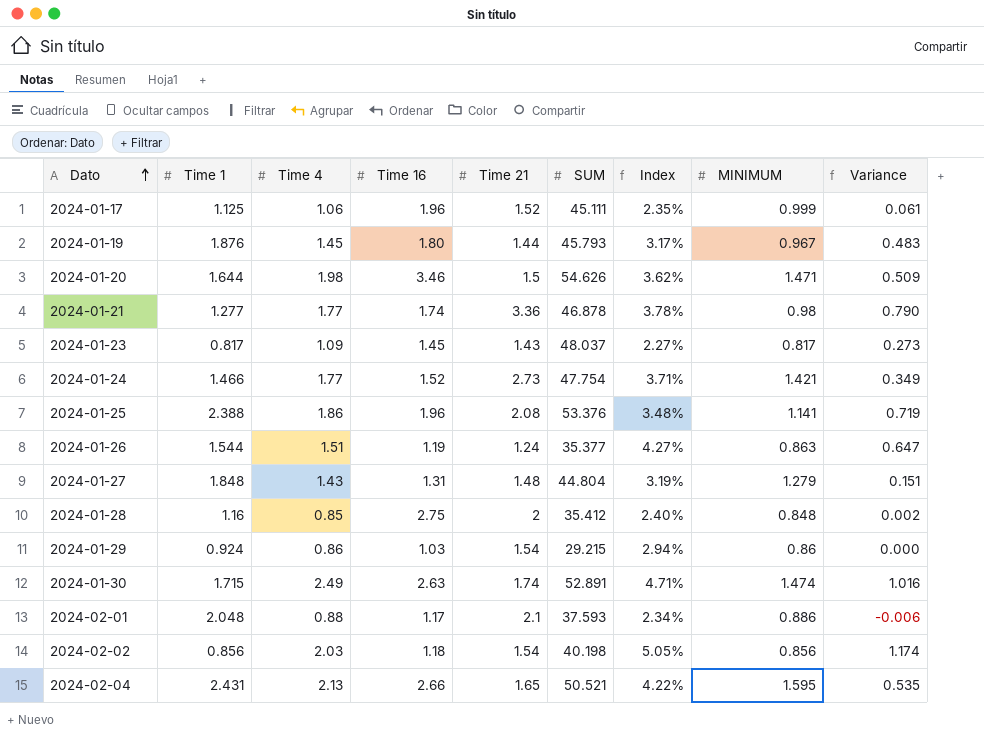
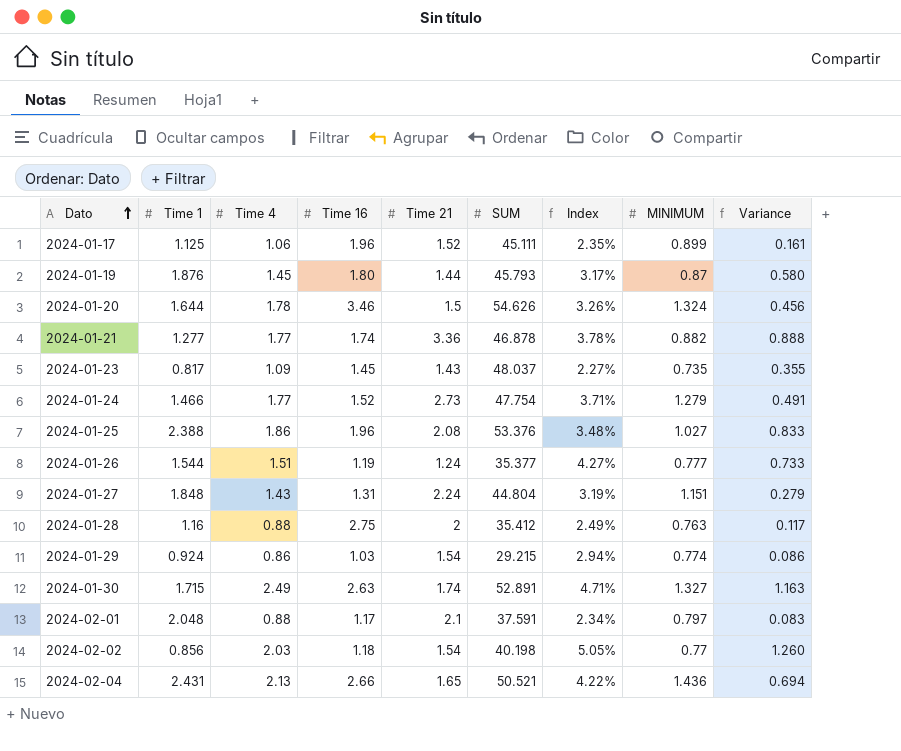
2024-01-17 | MINIMUM: 0.999 -> 0.899
2024-01-17 | Variance: 0.061 -> 0.161
2024-01-19 | MINIMUM: 0.967 -> 0.87
2024-01-19 | Variance: 0.483 -> 0.580
2024-01-20 | Time 4: 1.98 -> 1.78
2024-01-20 | Index: 3.62% -> 3.26%
2024-01-20 | MINIMUM: 1.471 -> 1.324
2024-01-20 | Variance: 0.509 -> 0.456
2024-01-21 | MINIMUM: 0.98 -> 0.882
2024-01-21 | Variance: 0.790 -> 0.888
2024-01-23 | MINIMUM: 0.817 -> 0.735
2024-01-23 | Variance: 0.273 -> 0.355
2024-01-24 | MINIMUM: 1.421 -> 1.279
2024-01-24 | Variance: 0.349 -> 0.491
2024-01-25 | MINIMUM: 1.141 -> 1.027
2024-01-25 | Variance: 0.719 -> 0.833
2024-01-26 | MINIMUM: 0.863 -> 0.777
2024-01-26 | Variance: 0.647 -> 0.733
2024-01-27 | Time 21: 1.48 -> 2.24
2024-01-27 | MINIMUM: 1.279 -> 1.151
2024-01-27 | Variance: 0.151 -> 0.279
2024-01-28 | Time 4: 0.85 -> 0.88
2024-01-28 | Index: 2.40% -> 2.49%
2024-01-28 | MINIMUM: 0.848 -> 0.763
2024-01-28 | Variance: 0.002 -> 0.117
2024-01-29 | MINIMUM: 0.86 -> 0.774
2024-01-29 | Variance: 0.000 -> 0.086
2024-01-30 | MINIMUM: 1.474 -> 1.327
2024-01-30 | Variance: 1.016 -> 1.163
2024-02-01 | SUM: 37.593 -> 37.591
2024-02-01 | MINIMUM: 0.886 -> 0.797
2024-02-01 | Variance: -0.006 -> 0.083
2024-02-02 | MINIMUM: 0.856 -> 0.77
2024-02-02 | Variance: 1.174 -> 1.260
2024-02-04 | MINIMUM: 1.595 -> 1.436
2024-02-04 | Variance: 0.535 -> 0.694

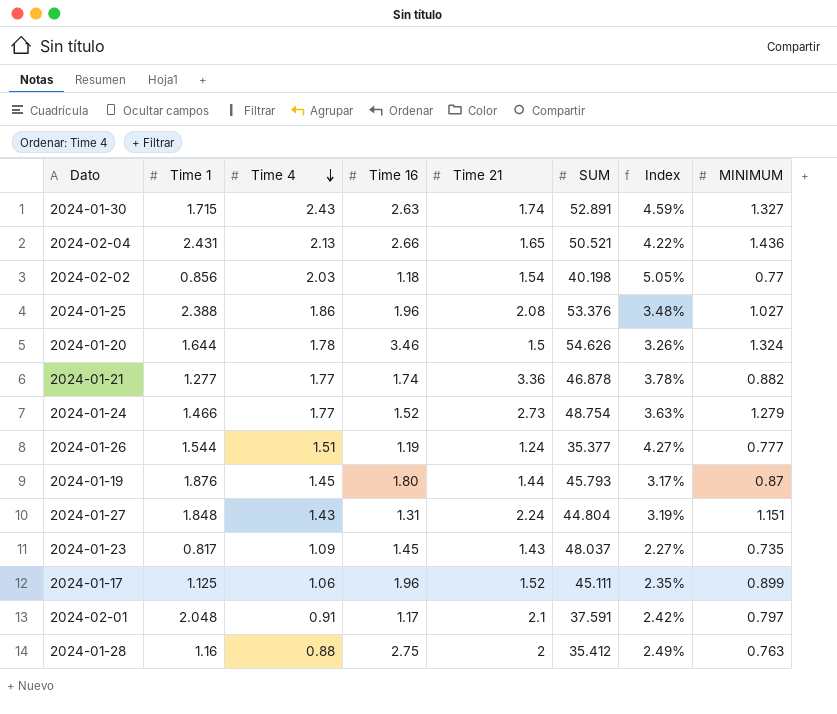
row order: Dato ascending -> Time 4 descending
column Variance | formula: [Time 4] - [MINIMUM] -> none
row 2024-01-29: 0.924 | 0.86 | 1.03 | 1.54 | 29.215 | 2.94% | 0.774 | 0.086 -> none
2024-01-30 | Time 4: 2.49 -> 2.43
2024-01-30 | Index: 4.71% -> 4.59%
2024-01-24 | SUM: 47.754 -> 48.754
2024-01-24 | Index: 3.71% -> 3.63%
2024-02-01 | Time 4: 0.88 -> 0.91
2024-02-01 | Index: 2.34% -> 2.42%

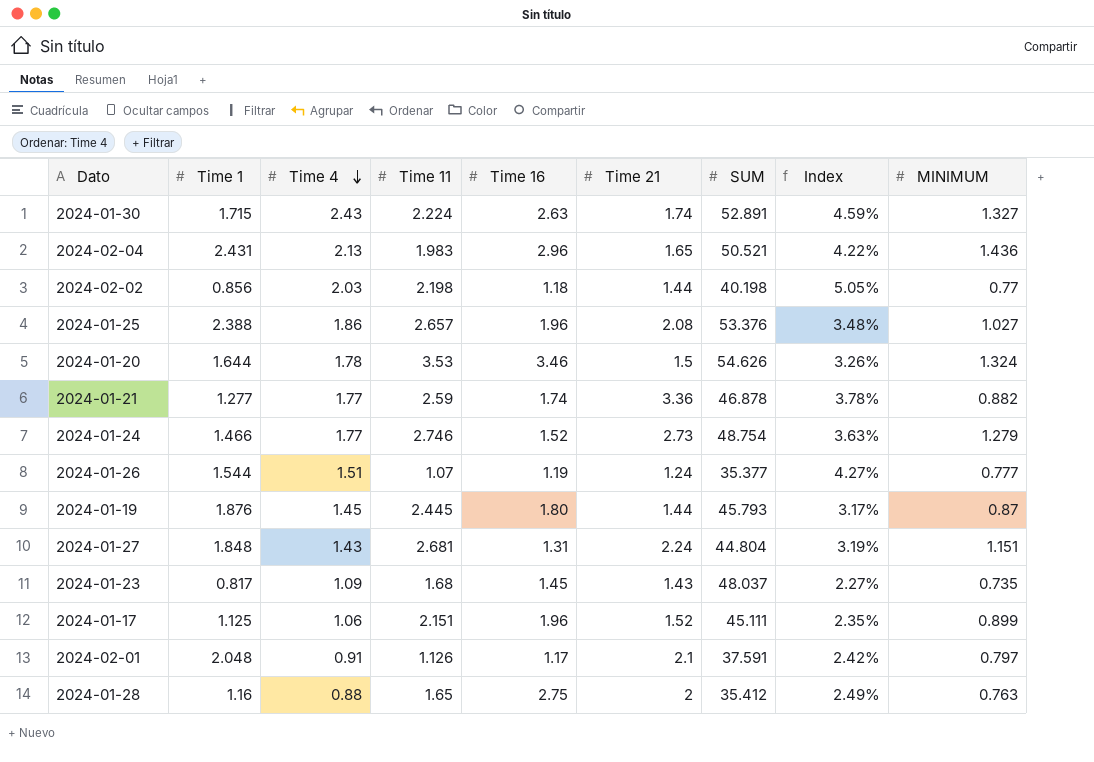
column Time 11 | position: none -> 4
2024-02-04 | Time 16: 2.66 -> 2.96
2024-02-02 | Time 21: 1.54 -> 1.44

